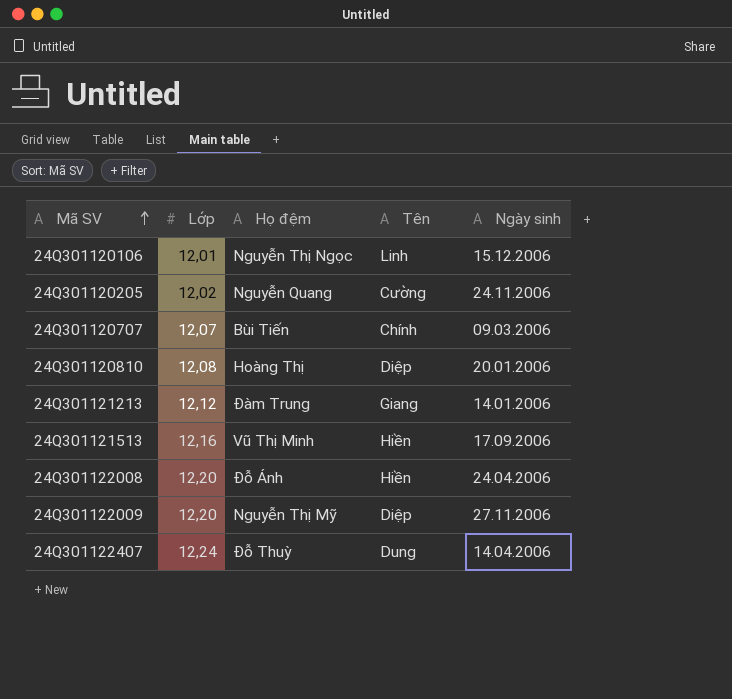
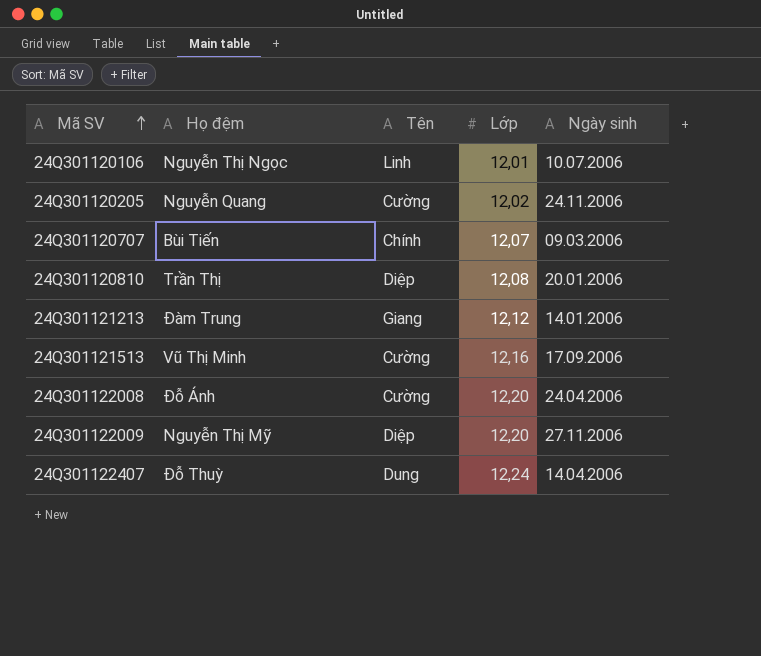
column Lớp | position: 2 -> 4
24Q301120106 | Ngày sinh: 15.12.2006 -> 10.07.2006
24Q301120810 | Họ đệm: Hoàng Thị -> Trần Thị
24Q301121513 | Tên: Hiền -> Cường
24Q301122008 | Tên: Hiền -> Cường

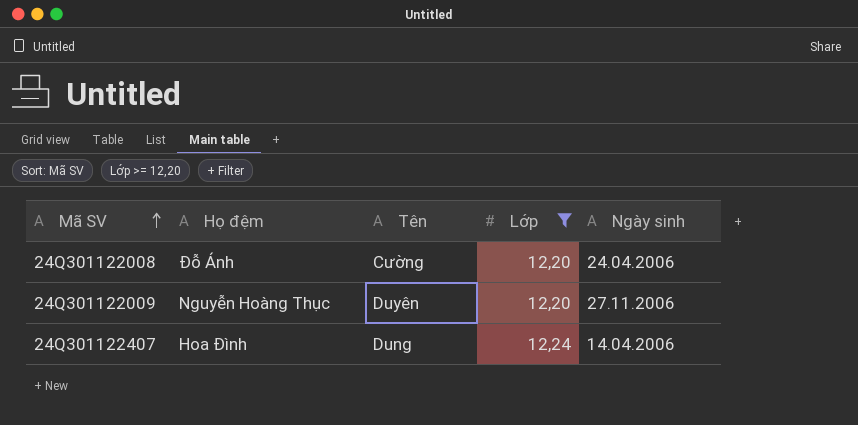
filter: none -> Lớp >= 12,20
24Q301122009 | Họ đệm: Nguyễn Thị Mỹ -> Nguyễn Hoàng Thục
24Q301122009 | Tên: Diệp -> Duyên
24Q301122407 | Họ đệm: Đỗ Thuỳ -> Hoa Đình

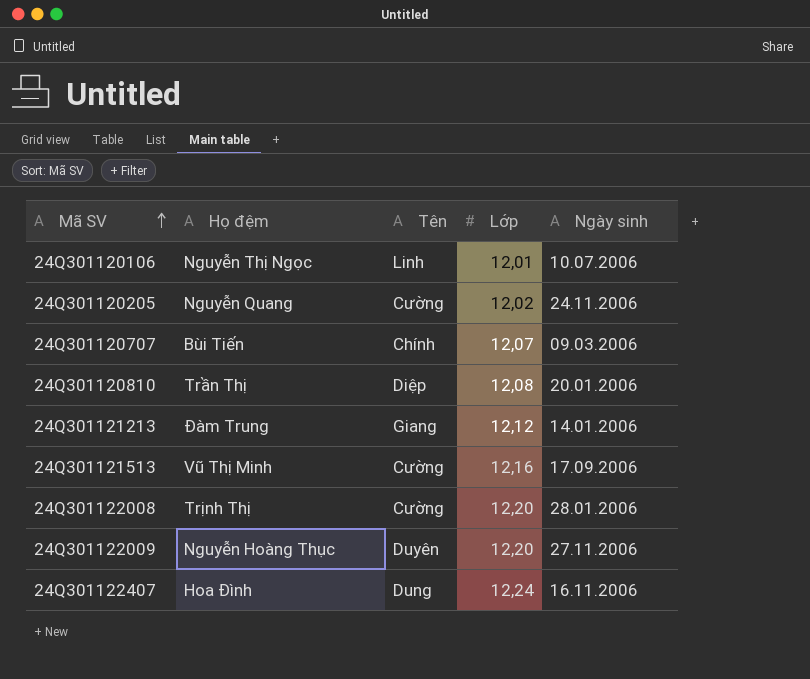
filter: Lớp >= 12,20 -> none
24Q301122008 | Họ đệm: Đỗ Ánh -> Trịnh Thị
24Q301122008 | Ngày sinh: 24.04.2006 -> 28.01.2006
24Q301122407 | Ngày sinh: 14.04.2006 -> 16.11.2006

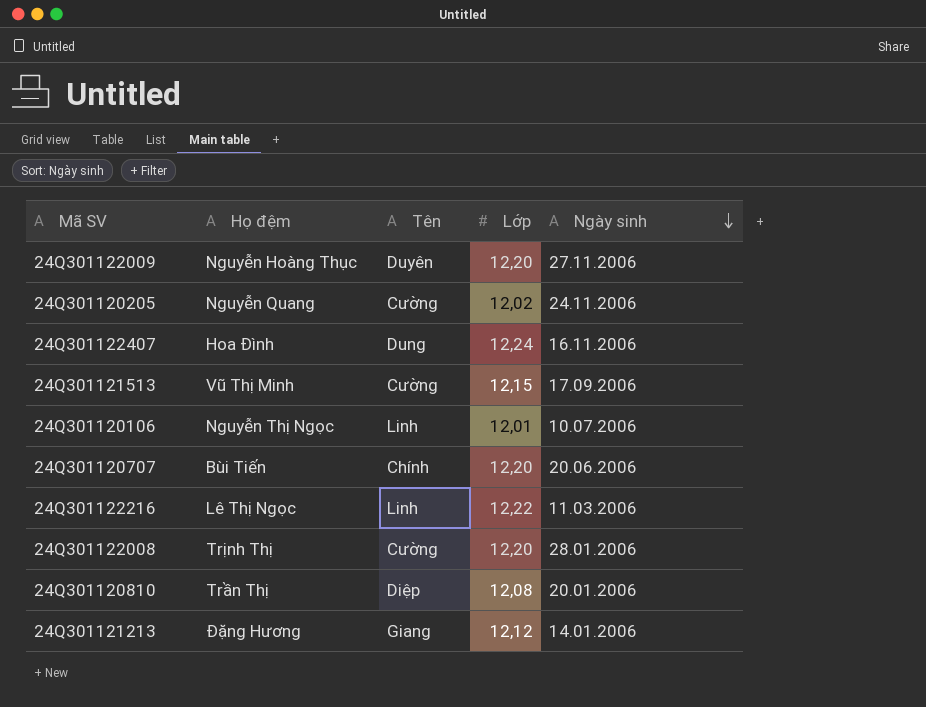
row order: Mã SV ascending -> Ngày sinh descending
24Q301121513 | Lớp: 12,16 -> 12,15
24Q301120707 | Lớp: 12,07 -> 12,20
24Q301120707 | Ngày sinh: 09.03.2006 -> 20.06.2006
row 24Q301122216: none -> Lê Thị Ngọc | Linh | 12,22 | 11.03.2006
24Q301121213 | Họ đệm: Đàm Trung -> Đặng Hương

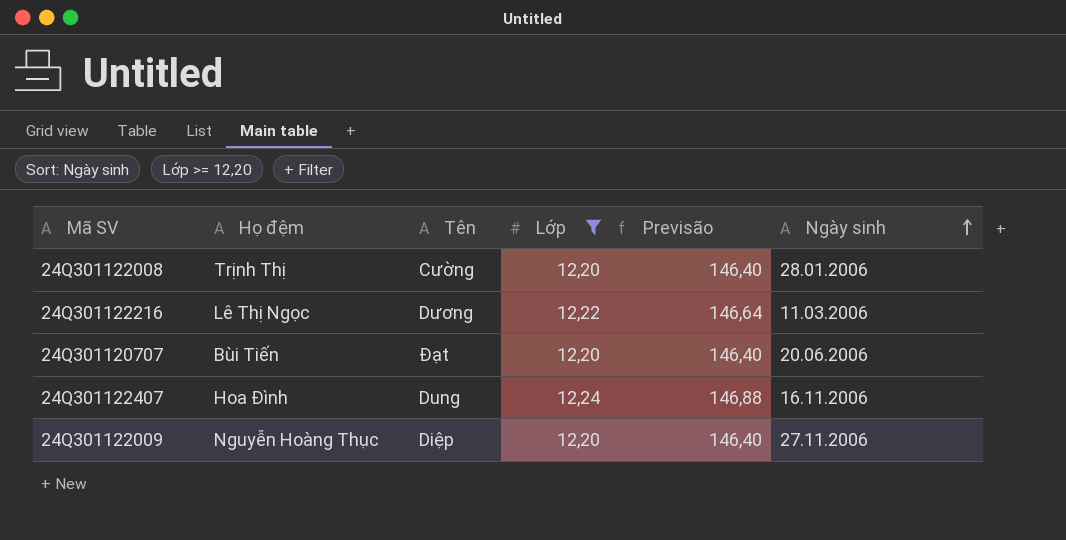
filter: none -> Lớp >= 12,20
row order: Ngày sinh descending -> Ngày sinh ascending
column Previsão | formula: none -> [Lớp] * 12
24Q301122216 | Tên: Linh -> Dương
24Q301120707 | Tên: Chính -> Đạt
24Q301122009 | Tên: Duyên -> Diệp

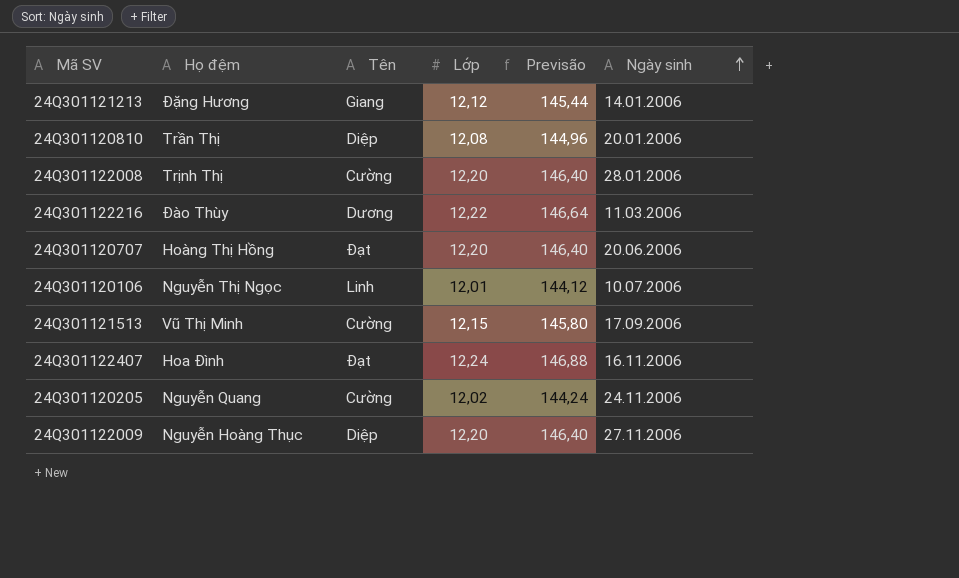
filter: Lớp >= 12,20 -> none
24Q301122216 | Họ đệm: Lê Thị Ngọc -> Đào Thùy
24Q301120707 | Họ đệm: Bùi Tiến -> Hoàng Thị Hồng
24Q301122407 | Tên: Dung -> Đạt

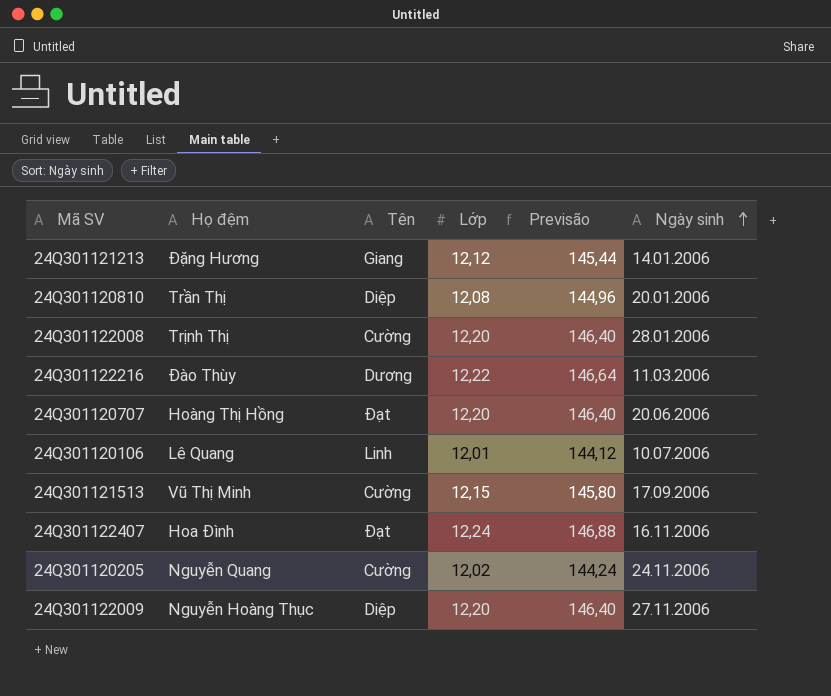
24Q301120106 | Họ đệm: Nguyễn Thị Ngọc -> Lê Quang

